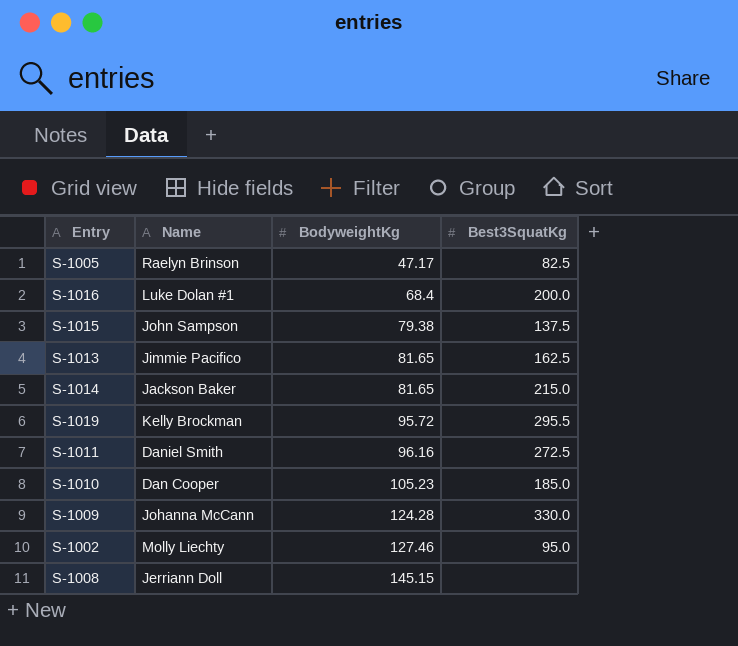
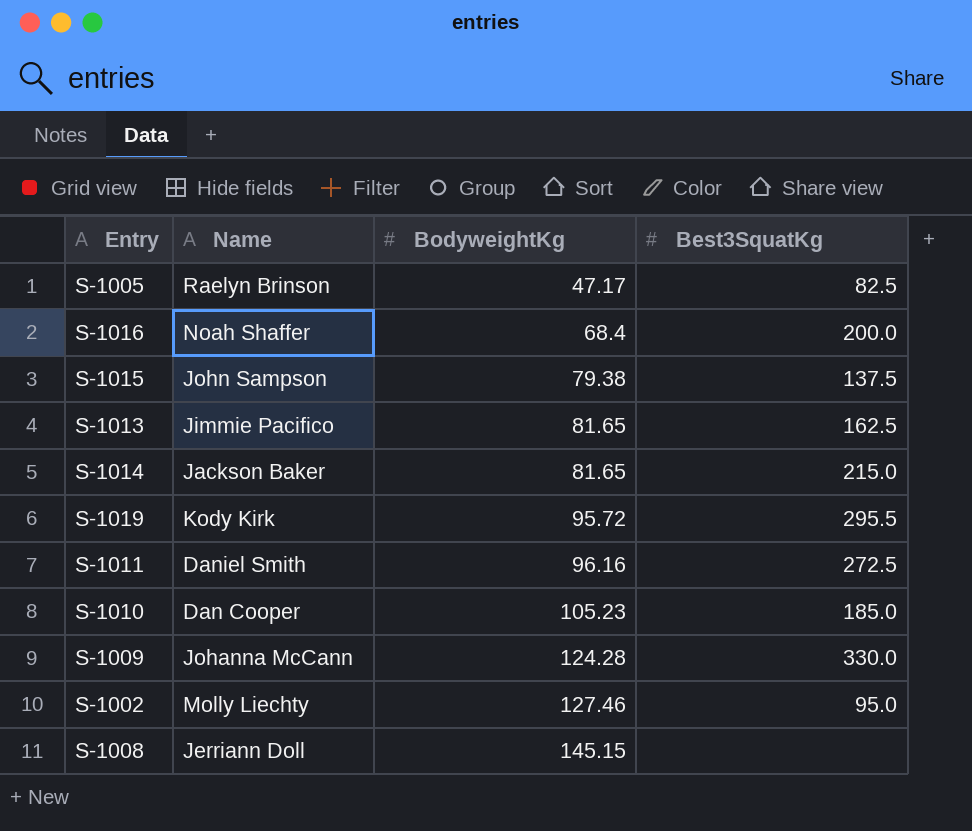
S-1016 | Name: Luke Dolan #1 -> Noah Shaffer
S-1019 | Name: Kelly Brockman -> Kody Kirk

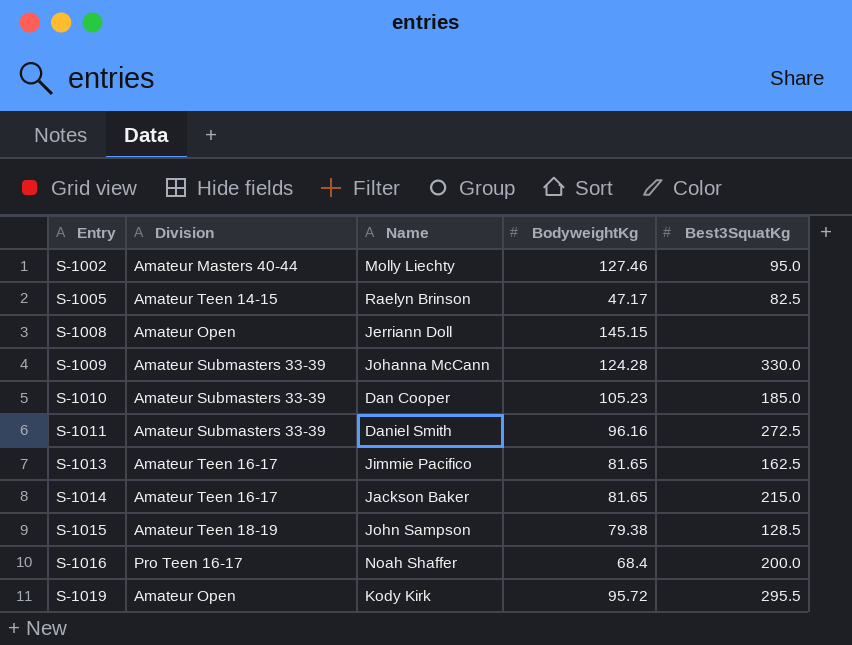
row order: BodyweightKg ascending -> Entry ascending
column Division | position: none -> 2
S-1015 | Best3SquatKg: 137.5 -> 128.5

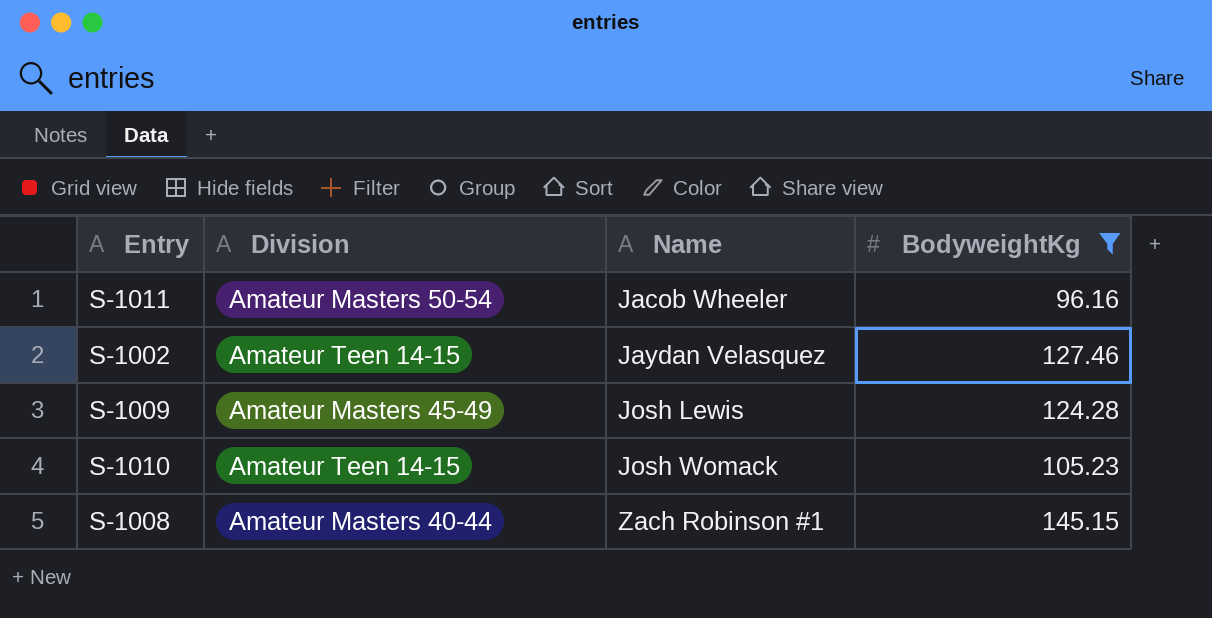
filter: none -> BodyweightKg >= 96.16
row order: Entry ascending -> Name ascending
column Best3SquatKg | position: 5 -> none
S-1011 | Division: Amateur Submasters 33-39 -> Amateur Masters 50-54
S-1011 | Name: Daniel Smith -> Jacob Wheeler
S-1002 | Division: Amateur Masters 40-44 -> Amateur Teen 14-15
S-1002 | Name: Molly Liechty -> Jaydan Velasquez
S-1009 | Division: Amateur Submasters 33-39 -> Amateur Masters 45-49
S-1009 | Name: Johanna McCann -> Josh Lewis
S-1010 | Division: Amateur Submasters 33-39 -> Amateur Teen 14-15
S-1010 | Name: Dan Cooper -> Josh Womack
S-1008 | Division: Amateur Open -> Amateur Masters 40-44
S-1008 | Name: Jerriann Doll -> Zach Robinson #1

